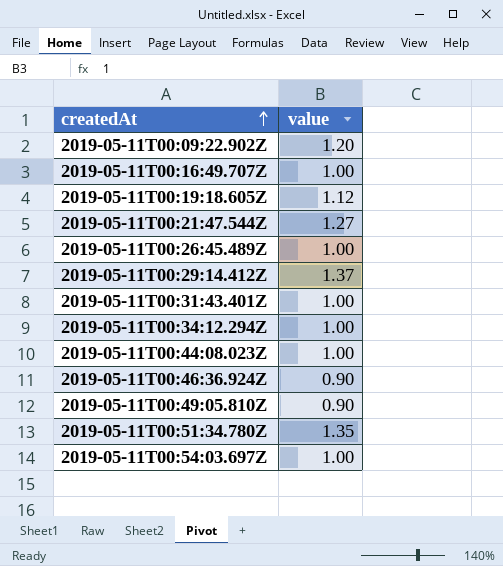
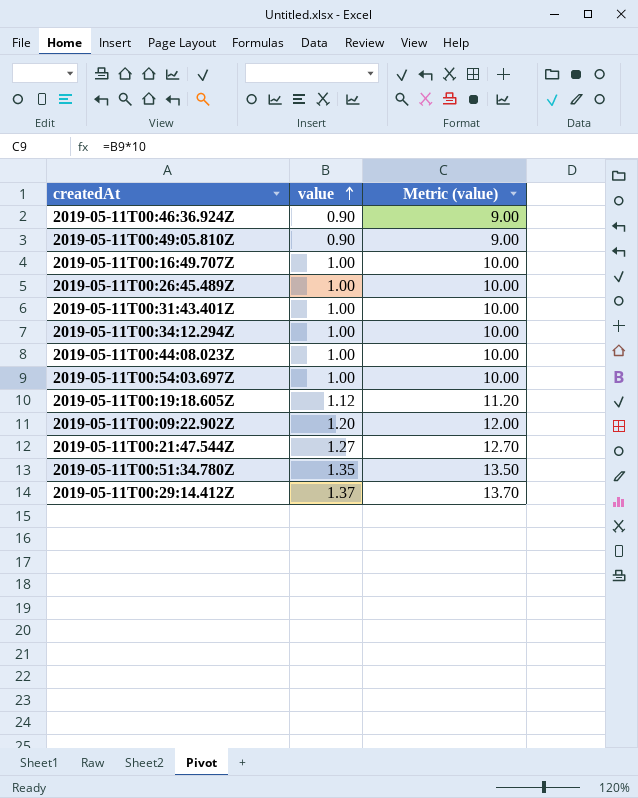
row order: createdAt ascending -> value ascending
column Metric (value) | formula: none -> [value] * 10

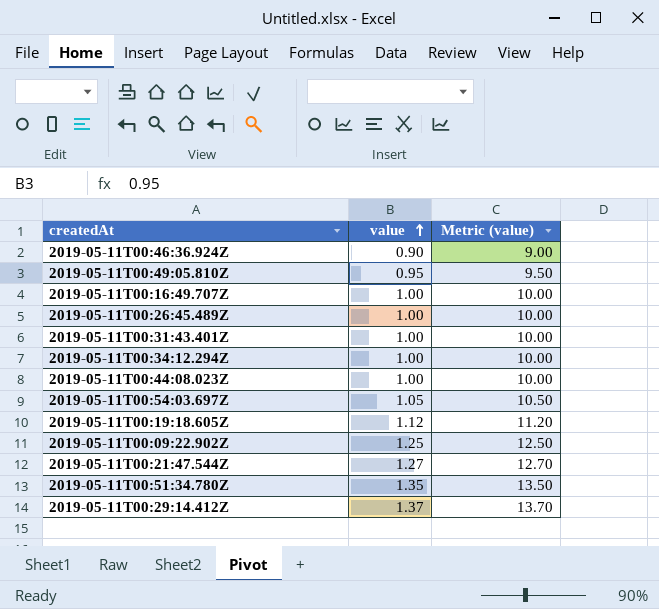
2019-05-11T00:49:05.810Z | value: 0.90 -> 0.95
2019-05-11T00:49:05.810Z | Metric (value): 9.00 -> 9.50
2019-05-11T00:54:03.697Z | value: 1.00 -> 1.05
2019-05-11T00:54:03.697Z | Metric (value): 10.00 -> 10.50
2019-05-11T00:09:22.902Z | value: 1.20 -> 1.25
2019-05-11T00:09:22.902Z | Metric (value): 12.00 -> 12.50

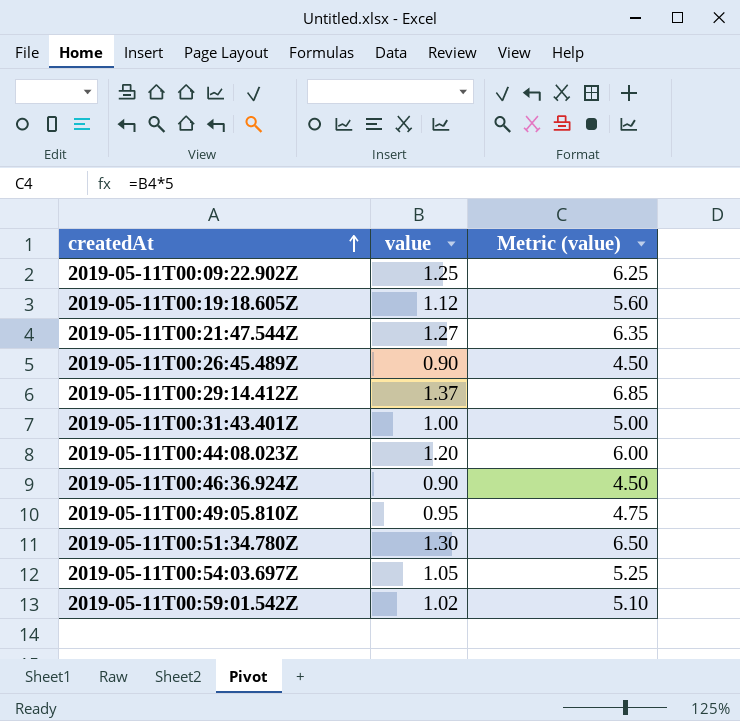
row order: value ascending -> createdAt ascending
column Metric (value) | formula: [value] * 10 -> [value] * 5
row 2019-05-11T00:16:49.707Z: 1.00 | 10.00 -> none
row 2019-05-11T00:34:12.294Z: 1.00 | 10.00 -> none
2019-05-11T00:26:45.489Z | value: 1.00 -> 0.90
2019-05-11T00:44:08.023Z | value: 1.00 -> 1.20
2019-05-11T00:51:34.780Z | value: 1.35 -> 1.30
row 2019-05-11T00:59:01.542Z: none -> 1.02 | 5.10

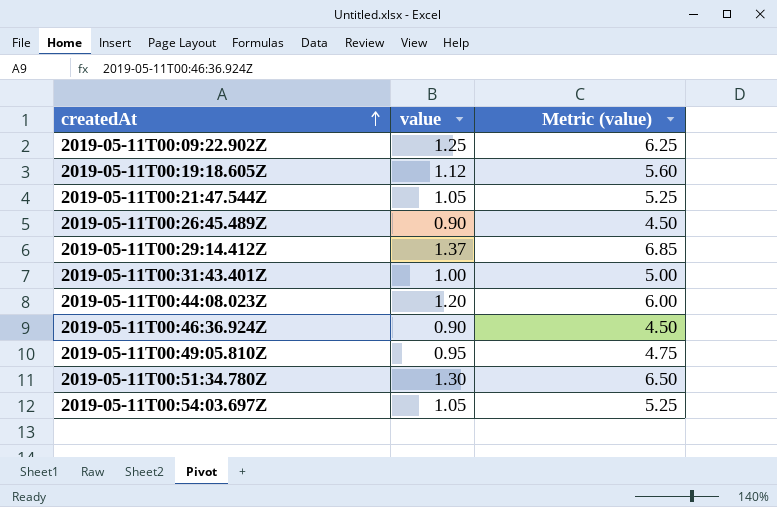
row 2019-05-11T00:59:01.542Z: 1.02 | 5.10 -> none
2019-05-11T00:21:47.544Z | value: 1.27 -> 1.05
2019-05-11T00:21:47.544Z | Metric (value): 6.35 -> 5.25

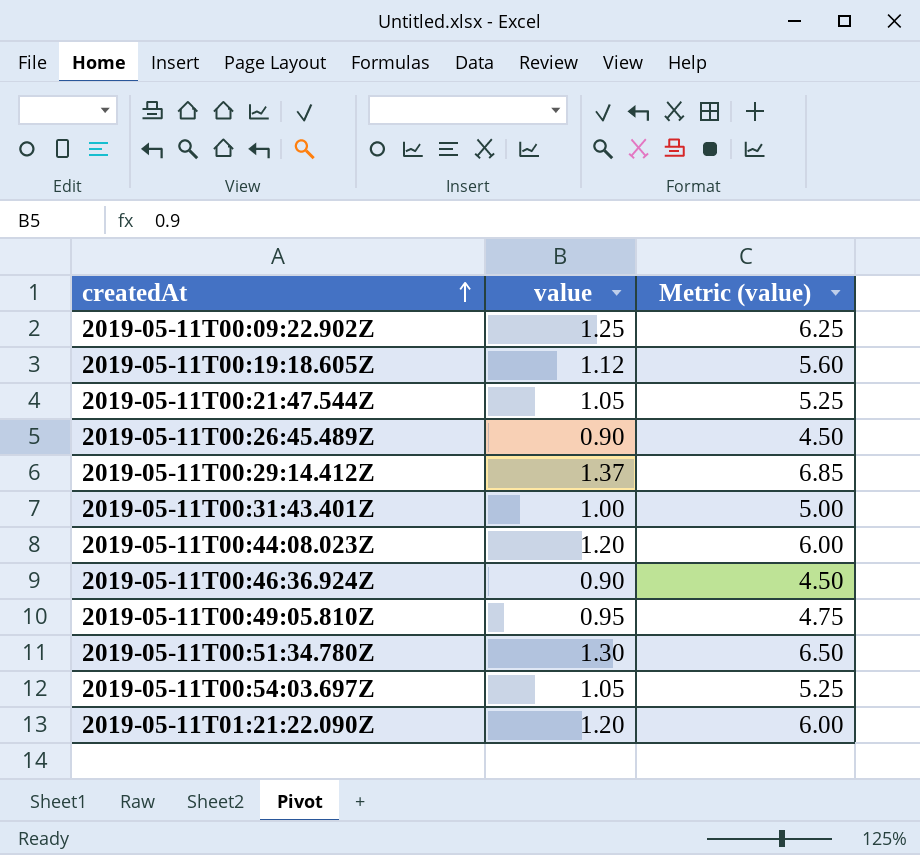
row 2019-05-11T01:21:22.090Z: none -> 1.20 | 6.00

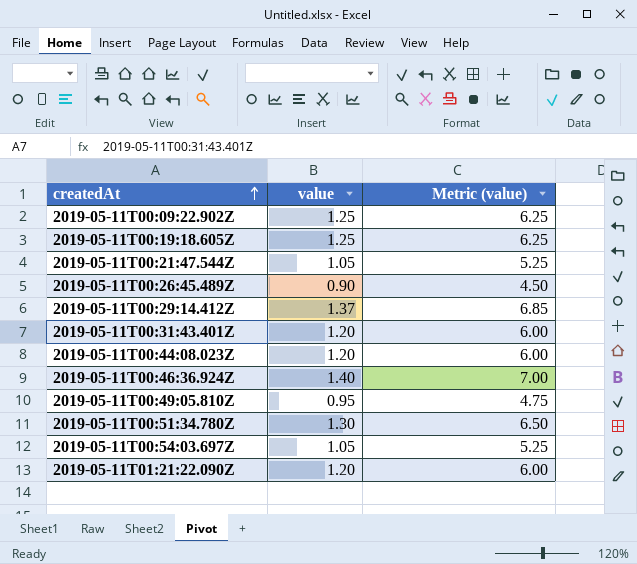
2019-05-11T00:19:18.605Z | value: 1.12 -> 1.25
2019-05-11T00:19:18.605Z | Metric (value): 5.60 -> 6.25
2019-05-11T00:31:43.401Z | value: 1.00 -> 1.20
2019-05-11T00:31:43.401Z | Metric (value): 5.00 -> 6.00
2019-05-11T00:46:36.924Z | value: 0.90 -> 1.40
2019-05-11T00:46:36.924Z | Metric (value): 4.50 -> 7.00

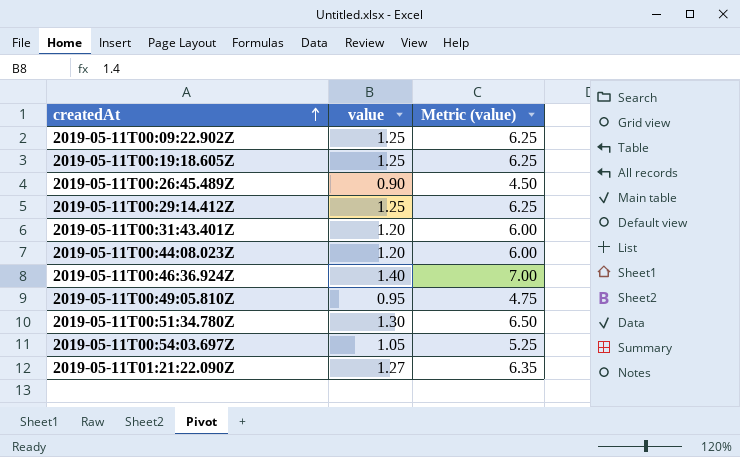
row 2019-05-11T00:21:47.544Z: 1.05 | 5.25 -> none
2019-05-11T00:29:14.412Z | value: 1.37 -> 1.25
2019-05-11T00:29:14.412Z | Metric (value): 6.85 -> 6.25
2019-05-11T01:21:22.090Z | value: 1.20 -> 1.27
2019-05-11T01:21:22.090Z | Metric (value): 6.00 -> 6.35

